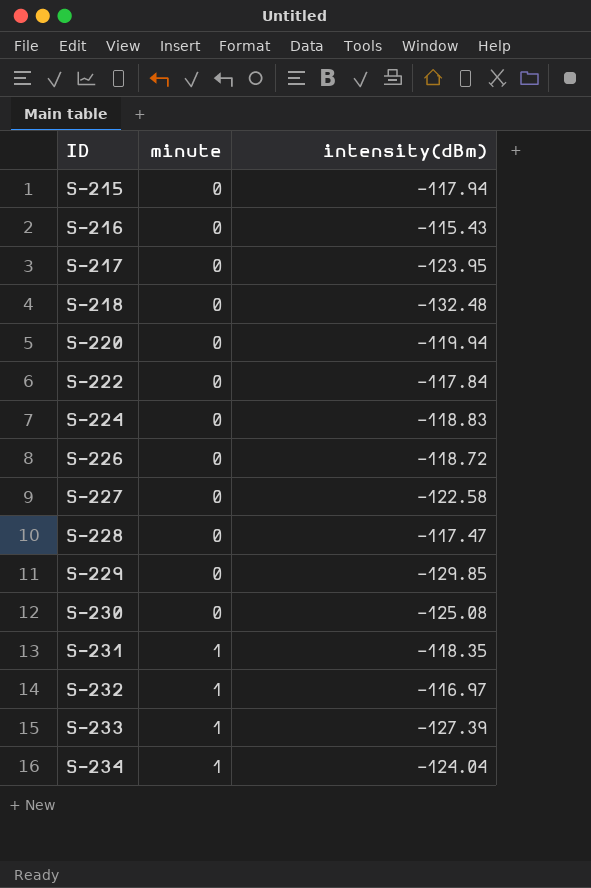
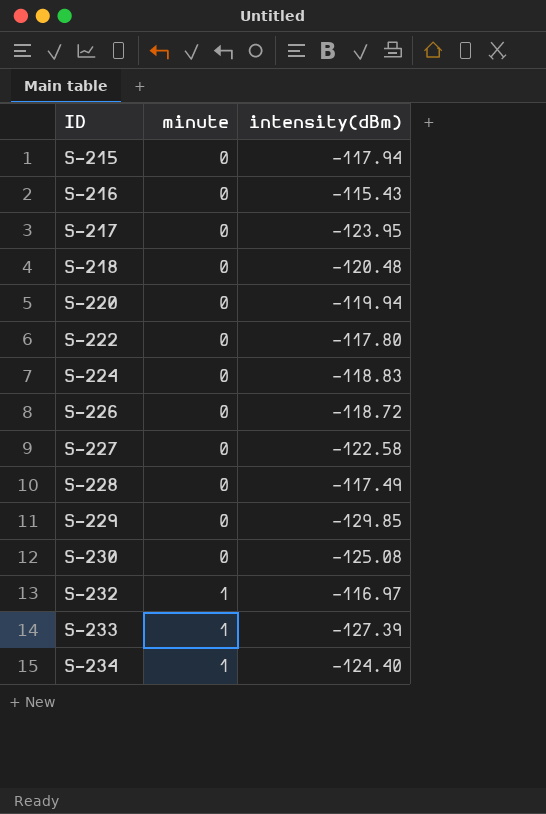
row S-231: 1 | -118.35 -> none
S-218 | intensity(dBm): -132.48 -> -120.48
S-222 | intensity(dBm): -117.84 -> -117.80
S-228 | intensity(dBm): -117.47 -> -117.49
S-234 | intensity(dBm): -124.04 -> -124.40

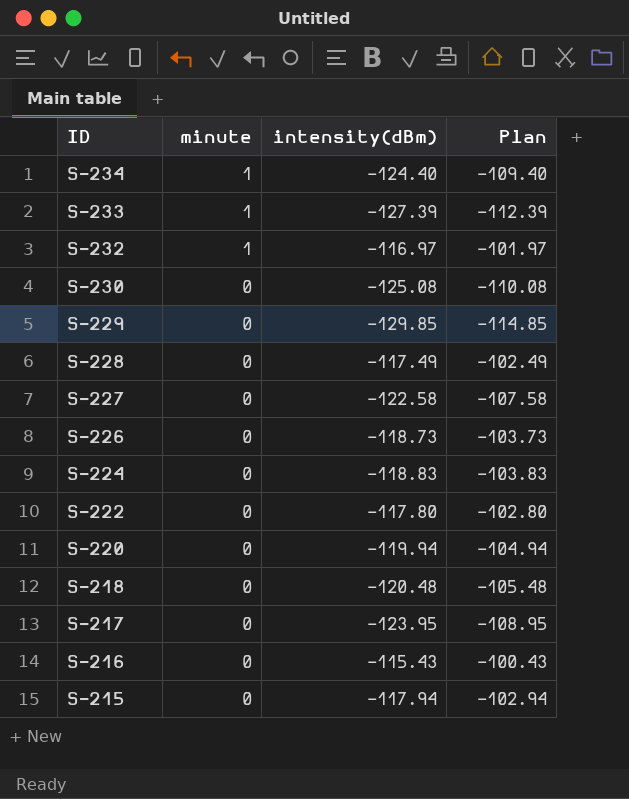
row order: ID ascending -> ID descending
column Plan | formula: none -> [intensity(dBm)] + 15
S-226 | intensity(dBm): -118.72 -> -118.73

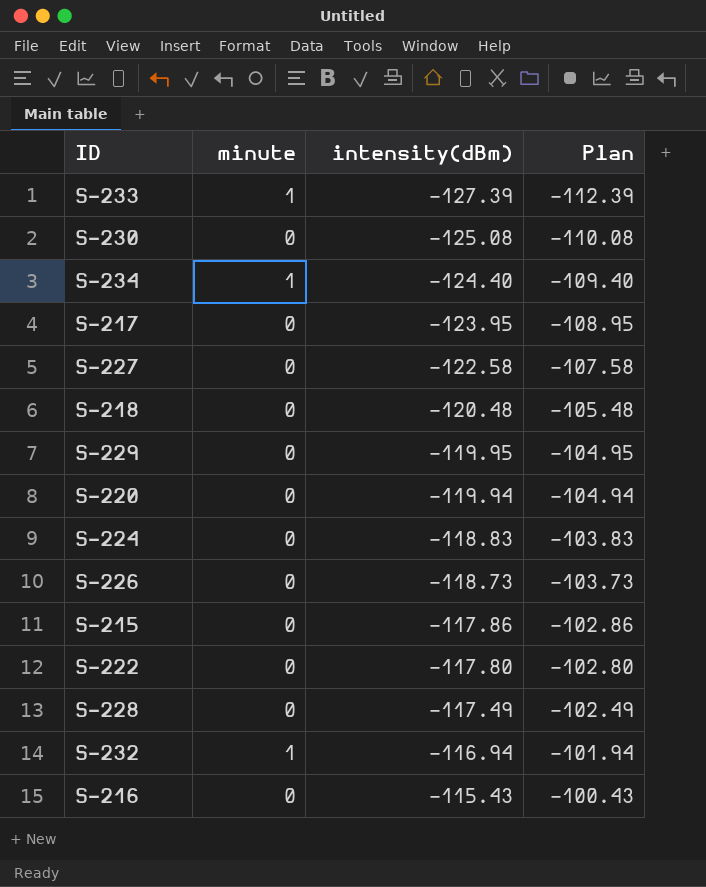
row order: ID descending -> intensity(dBm) ascending
S-229 | intensity(dBm): -129.85 -> -119.95
S-229 | Plan: -114.85 -> -104.95
S-215 | intensity(dBm): -117.94 -> -117.86
S-215 | Plan: -102.94 -> -102.86
S-232 | intensity(dBm): -116.97 -> -116.94
S-232 | Plan: -101.97 -> -101.94

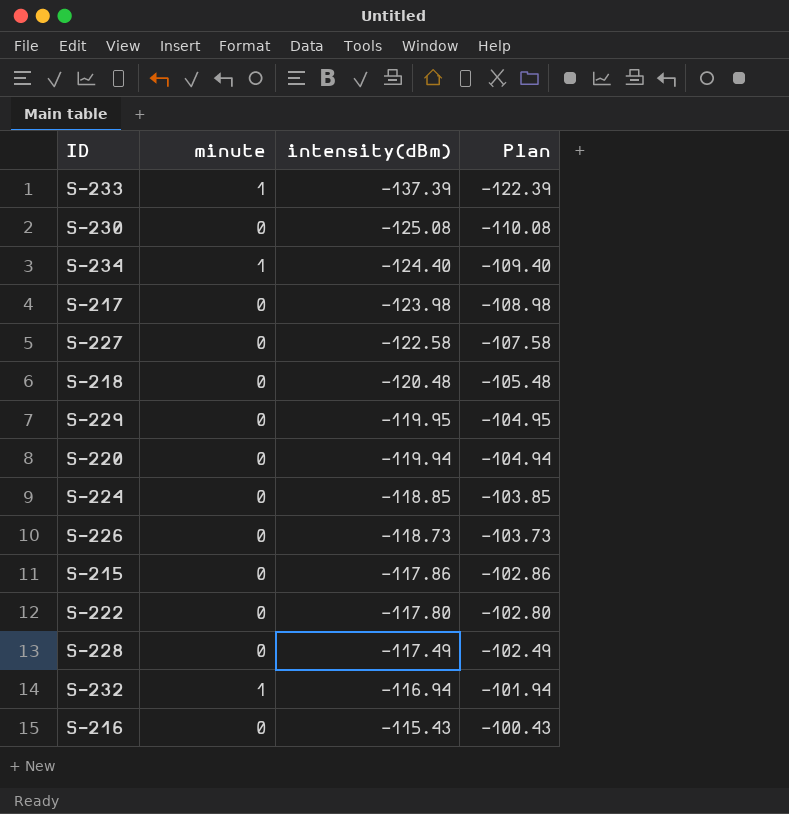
S-233 | intensity(dBm): -127.39 -> -137.39
S-233 | Plan: -112.39 -> -122.39
S-217 | intensity(dBm): -123.95 -> -123.98
S-217 | Plan: -108.95 -> -108.98
S-224 | intensity(dBm): -118.83 -> -118.85
S-224 | Plan: -103.83 -> -103.85

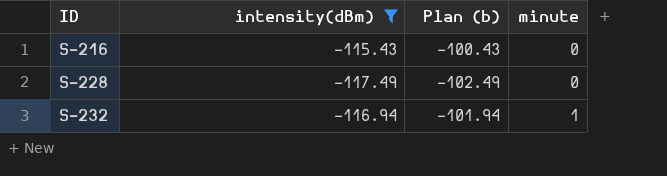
filter: none -> intensity(dBm) >= -117.49
row order: intensity(dBm) ascending -> ID ascending
column name: Plan -> Plan (b)
column minute | position: 2 -> 4

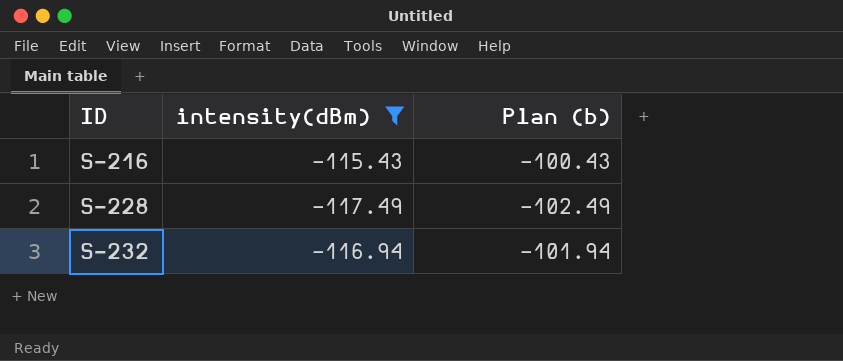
column minute | position: 4 -> none

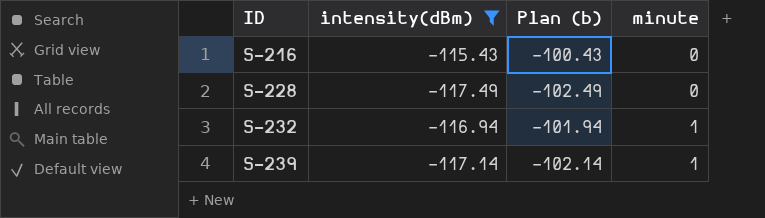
column minute | position: none -> 4
row S-239: none -> -117.14 | -102.14 | 1

